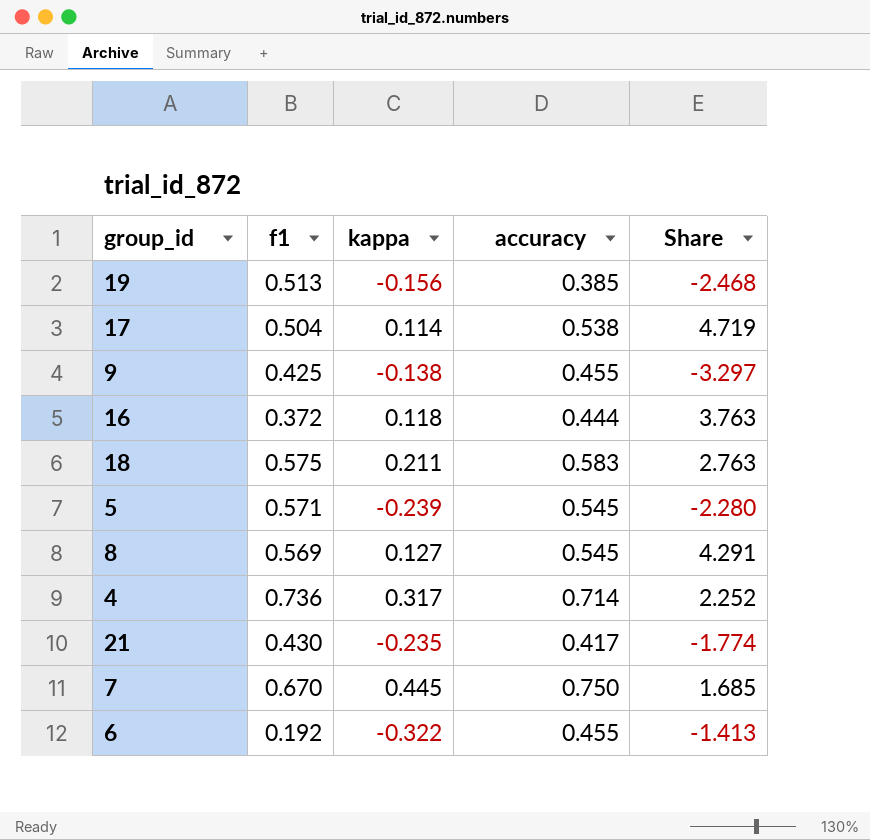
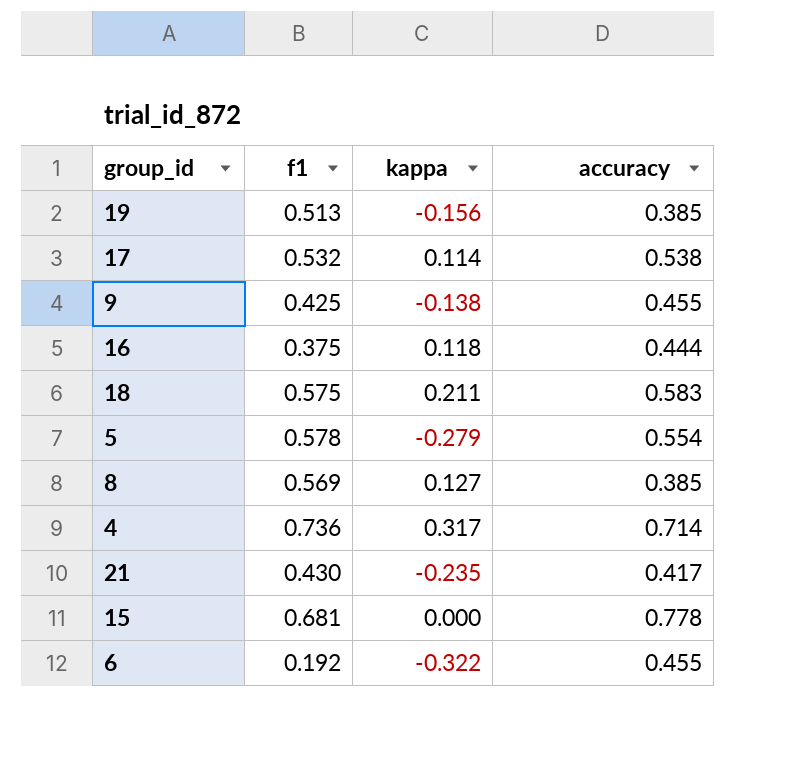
column Share | formula: [accuracy] / [kappa] -> none
row 7: 0.670 | 0.445 | 0.750 | 1.685 -> none
17 | f1: 0.504 -> 0.532
16 | f1: 0.372 -> 0.375
5 | f1: 0.571 -> 0.578
5 | kappa: -0.239 -> -0.279
5 | accuracy: 0.545 -> 0.554
8 | accuracy: 0.545 -> 0.385
row 15: none -> 0.681 | 0.000 | 0.778

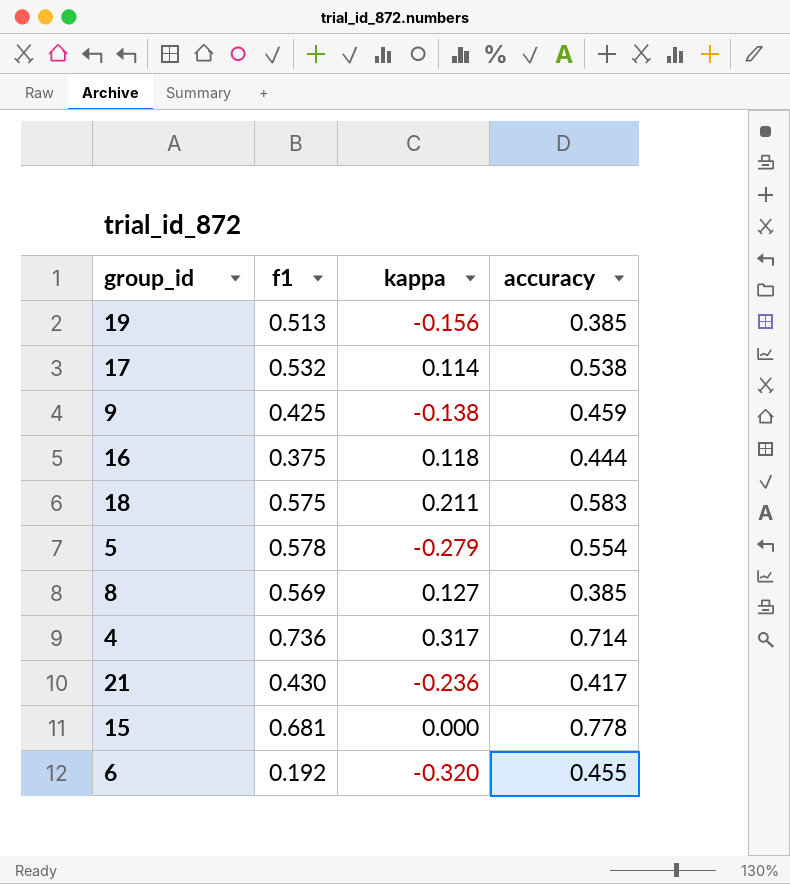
9 | accuracy: 0.455 -> 0.459
21 | kappa: -0.235 -> -0.236
6 | kappa: -0.322 -> -0.320

